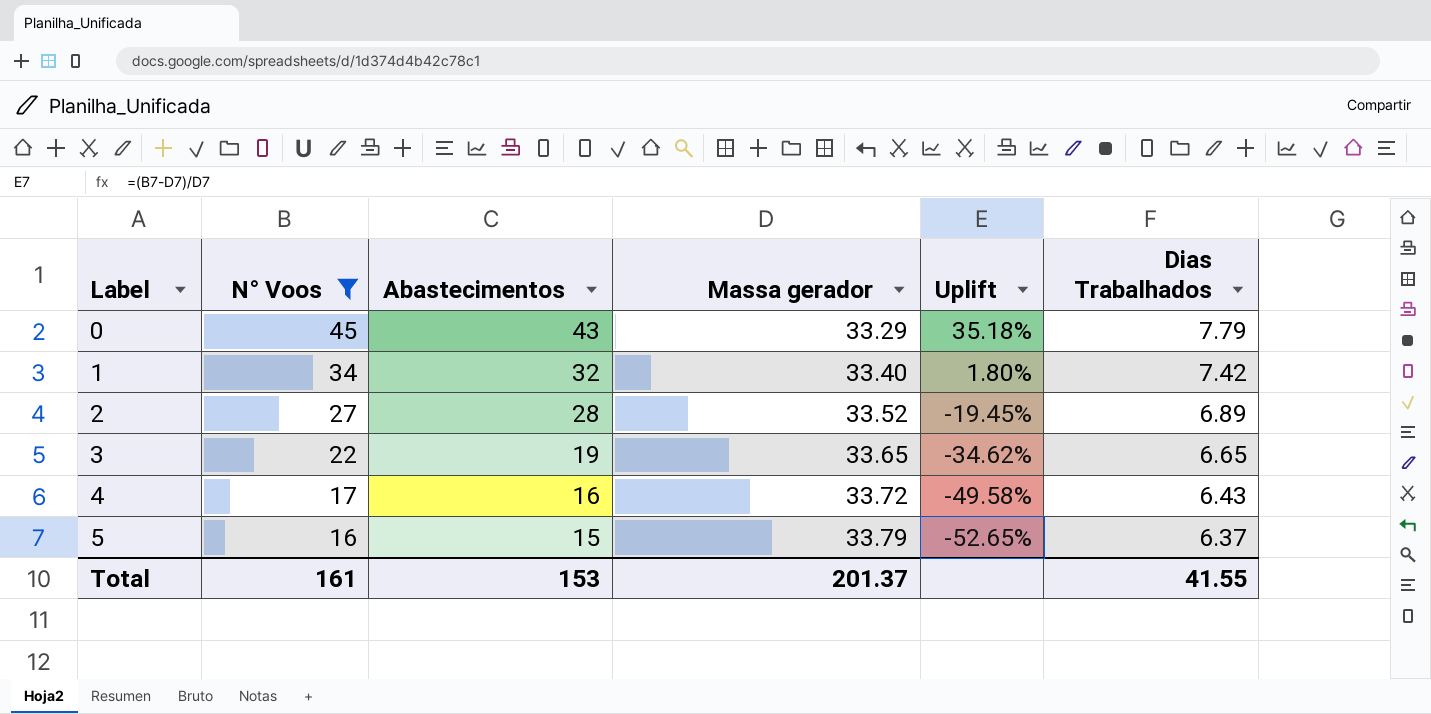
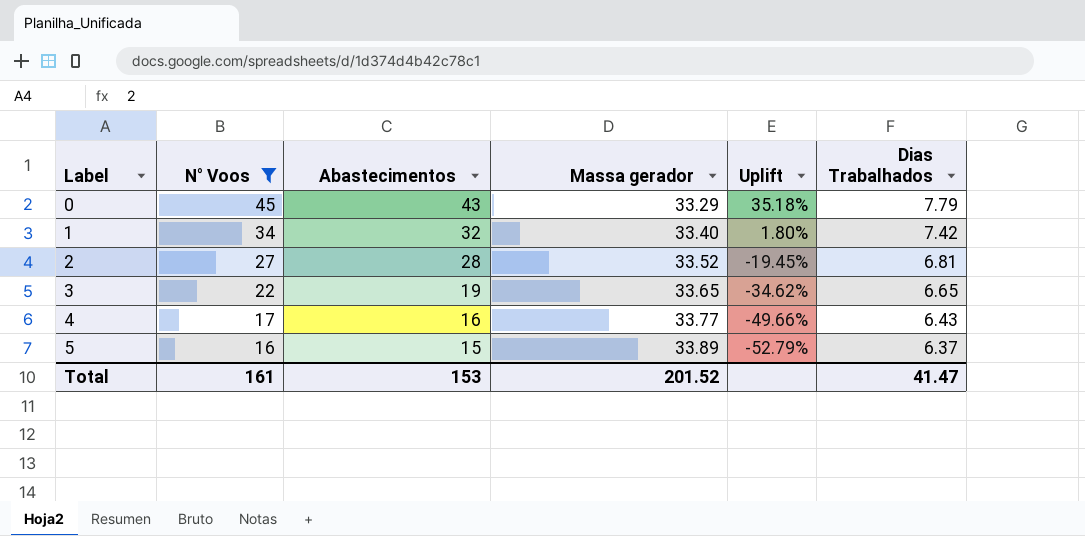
2 | Dias Trabalhados: 6.89 -> 6.81
4 | Massa gerador: 33.72 -> 33.77
4 | Uplift: -49.58% -> -49.66%
5 | Massa gerador: 33.79 -> 33.89
5 | Uplift: -52.65% -> -52.79%
Total | Massa gerador: 201.37 -> 201.52
Total | Dias Trabalhados: 41.55 -> 41.47

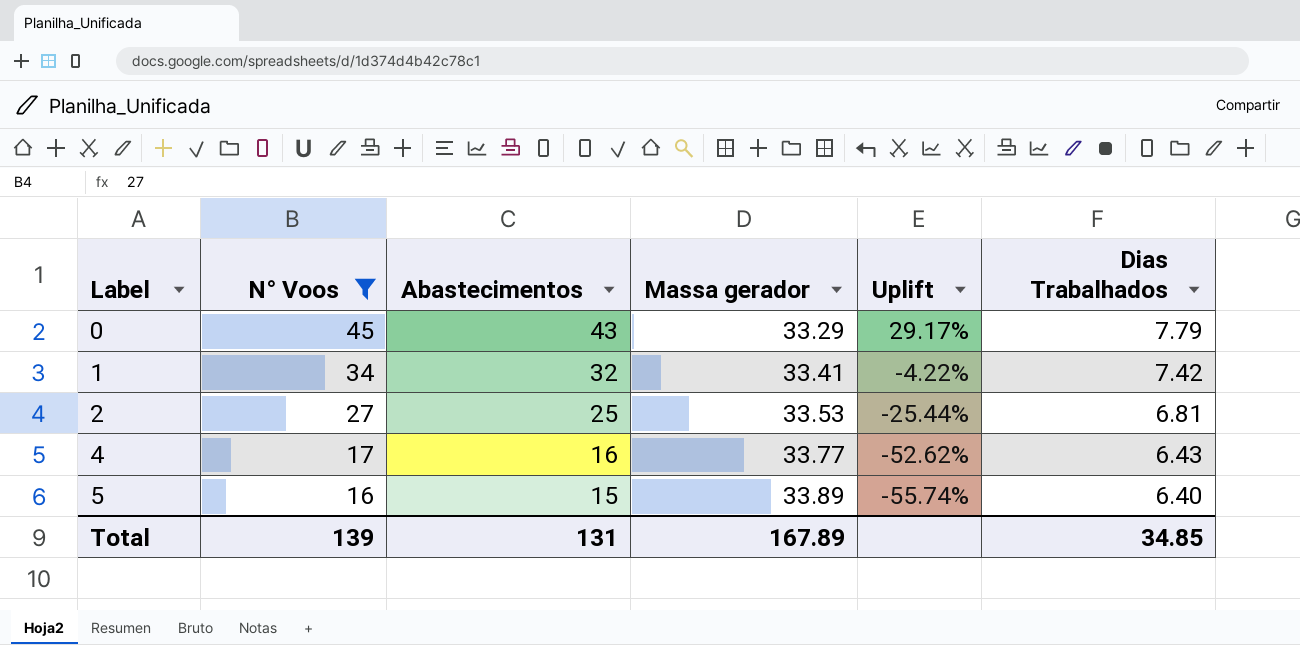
column Uplift | formula: ([N° Voos] - [Massa gerador]) / [Massa gerador] -> ([Abastecimentos] - [Massa gerador]) / [Massa gerador]
row 3: 22 | 19 | 33.65 | -34.62% | 6.65 -> none
1 | Massa gerador: 33.40 -> 33.41
2 | Abastecimentos: 28 -> 25
2 | Massa gerador: 33.52 -> 33.53
5 | Dias Trabalhados: 6.37 -> 6.40
Total | N° Voos: 161 -> 139
Total | Abastecimentos: 153 -> 131
Total | Massa gerador: 201.52 -> 167.89
Total | Dias Trabalhados: 41.47 -> 34.85

